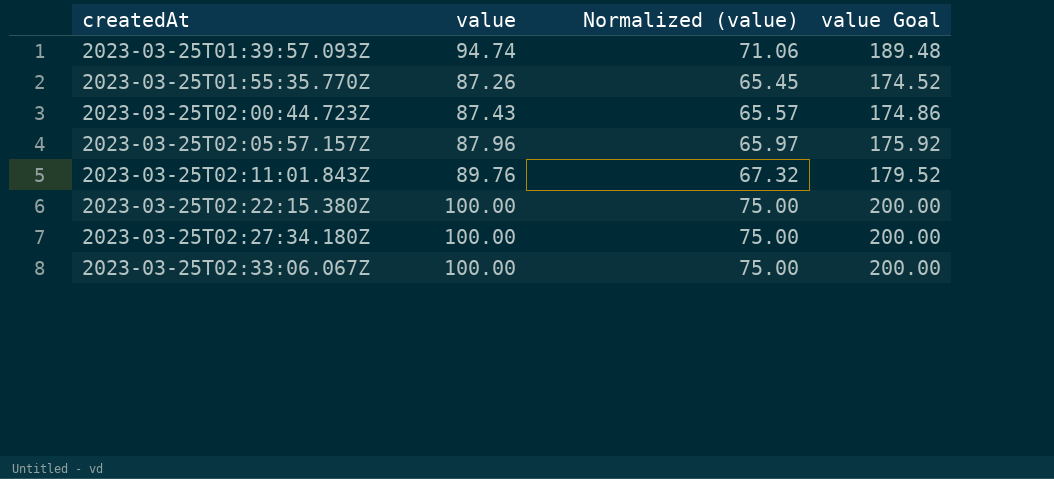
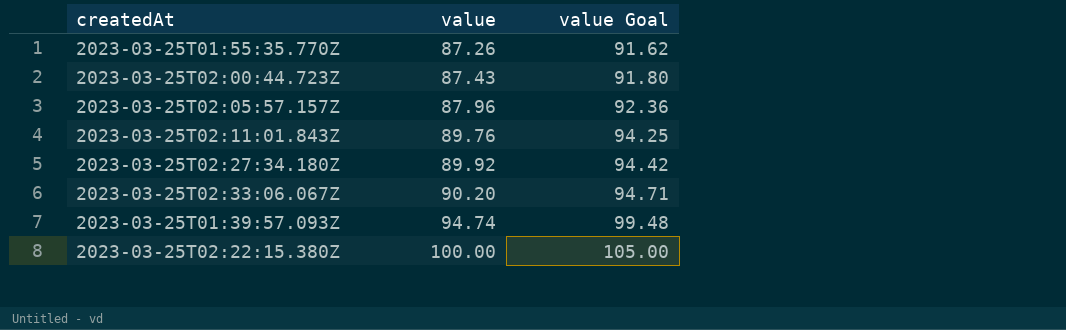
row order: createdAt ascending -> value ascending
column Normalized (value) | formula: [value] * 0.75 -> none
column value Goal | formula: [value] * 2 -> [value] * 1.05
2023-03-25T02:27:34.180Z | value: 100.00 -> 89.92
2023-03-25T02:33:06.067Z | value: 100.00 -> 90.20

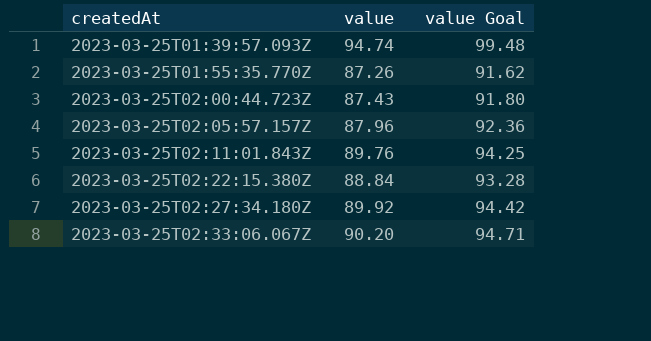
row order: value ascending -> createdAt ascending
2023-03-25T02:22:15.380Z | value: 100.00 -> 88.84
2023-03-25T02:22:15.380Z | value Goal: 105.00 -> 93.28

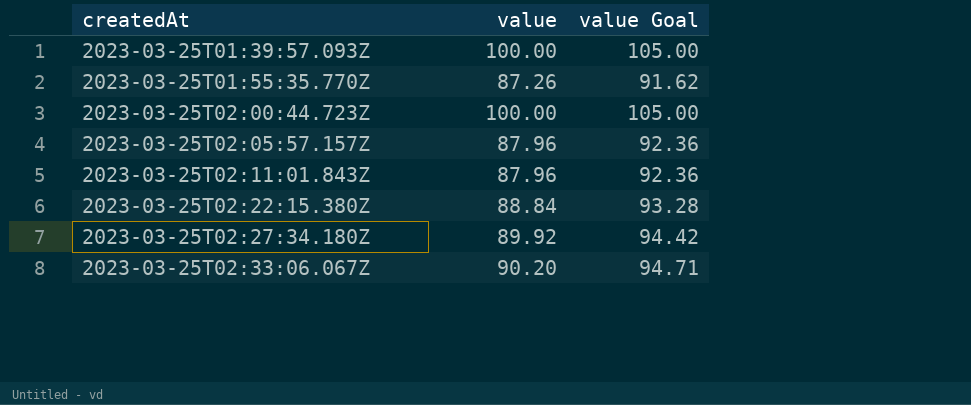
2023-03-25T01:39:57.093Z | value: 94.74 -> 100.00
2023-03-25T01:39:57.093Z | value Goal: 99.48 -> 105.00
2023-03-25T02:00:44.723Z | value: 87.43 -> 100.00
2023-03-25T02:00:44.723Z | value Goal: 91.80 -> 105.00
2023-03-25T02:11:01.843Z | value: 89.76 -> 87.96
2023-03-25T02:11:01.843Z | value Goal: 94.25 -> 92.36

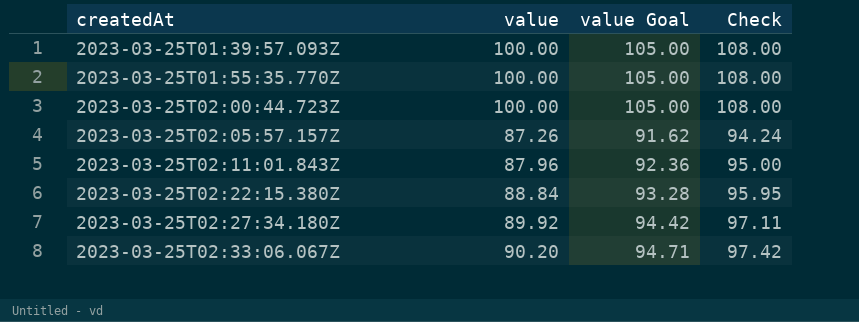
column Check | formula: none -> [value] * 1.08
2023-03-25T01:55:35.770Z | value: 87.26 -> 100.00
2023-03-25T01:55:35.770Z | value Goal: 91.62 -> 105.00
2023-03-25T02:05:57.157Z | value: 87.96 -> 87.26
2023-03-25T02:05:57.157Z | value Goal: 92.36 -> 91.62

